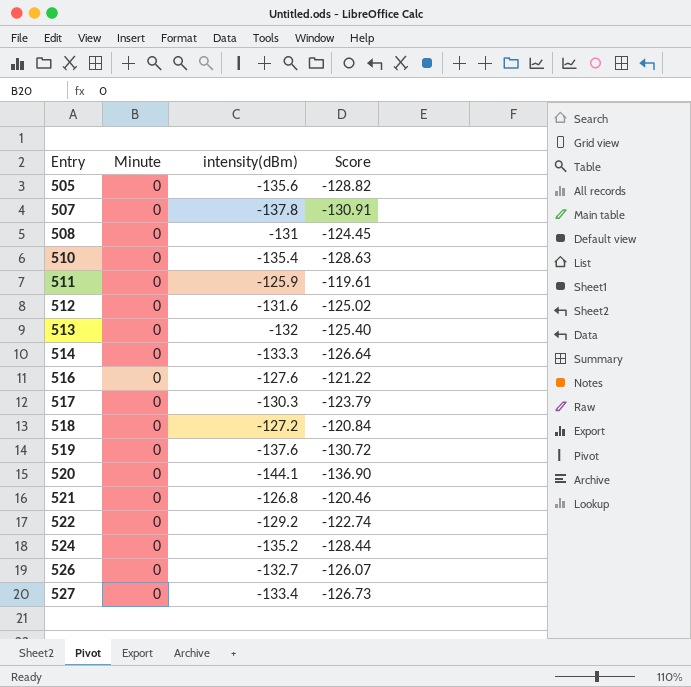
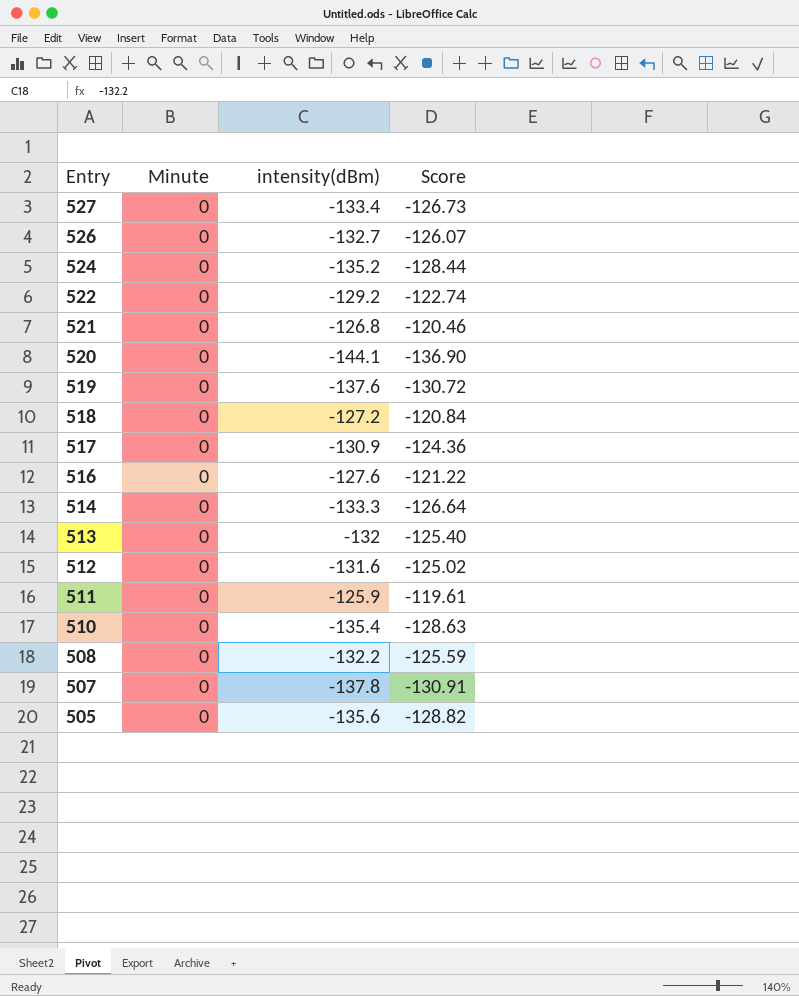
row order: Entry ascending -> Entry descending
517 | intensity(dBm): -130.3 -> -130.9
517 | Score: -123.79 -> -124.36
508 | intensity(dBm): -131 -> -132.2
508 | Score: -124.45 -> -125.59

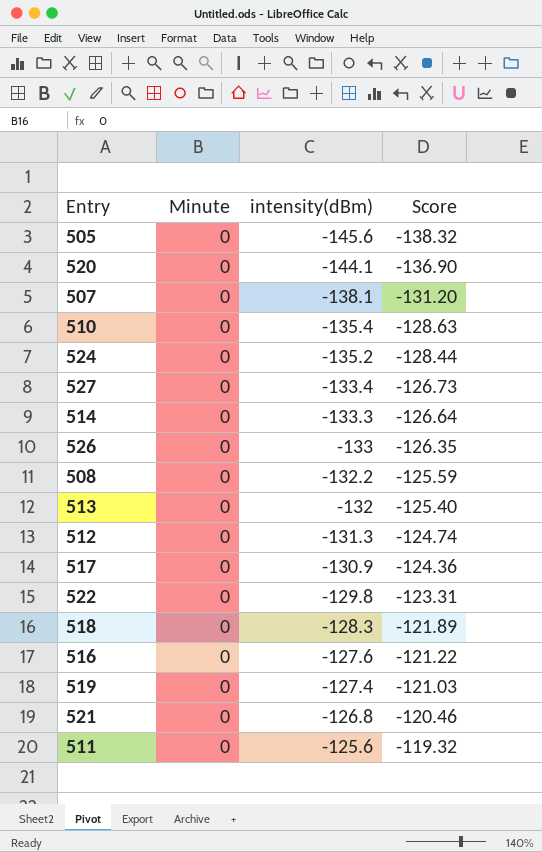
row order: Entry descending -> intensity(dBm) ascending
505 | intensity(dBm): -135.6 -> -145.6
505 | Score: -128.82 -> -138.32
507 | intensity(dBm): -137.8 -> -138.1
507 | Score: -130.91 -> -131.20
526 | intensity(dBm): -132.7 -> -133
526 | Score: -126.07 -> -126.35
512 | intensity(dBm): -131.6 -> -131.3
512 | Score: -125.02 -> -124.74
522 | intensity(dBm): -129.2 -> -129.8
522 | Score: -122.74 -> -123.31
518 | intensity(dBm): -127.2 -> -128.3
518 | Score: -120.84 -> -121.89
519 | intensity(dBm): -137.6 -> -127.4
519 | Score: -130.72 -> -121.03
511 | intensity(dBm): -125.9 -> -125.6
511 | Score: -119.61 -> -119.32

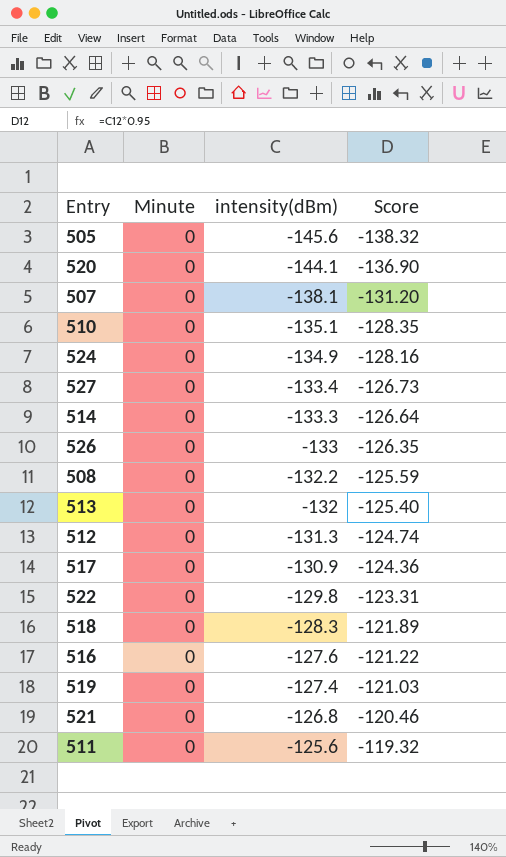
510 | intensity(dBm): -135.4 -> -135.1
510 | Score: -128.63 -> -128.35
524 | intensity(dBm): -135.2 -> -134.9
524 | Score: -128.44 -> -128.16

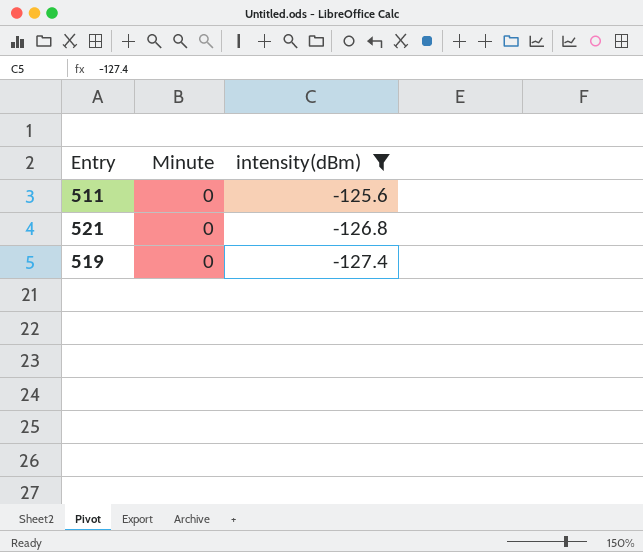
filter: none -> intensity(dBm) >= -127.4
row order: intensity(dBm) ascending -> intensity(dBm) descending
column Score | formula: [intensity(dBm)] * 0.95 -> none

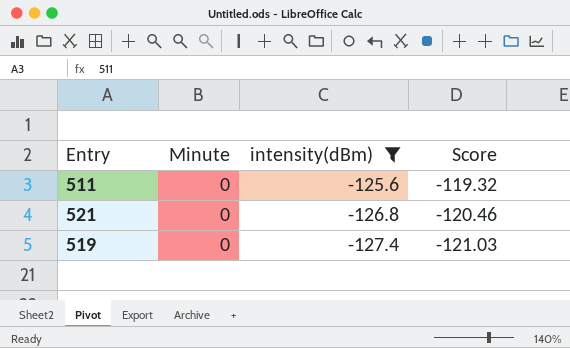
column Score | formula: none -> [intensity(dBm)] * 0.95

